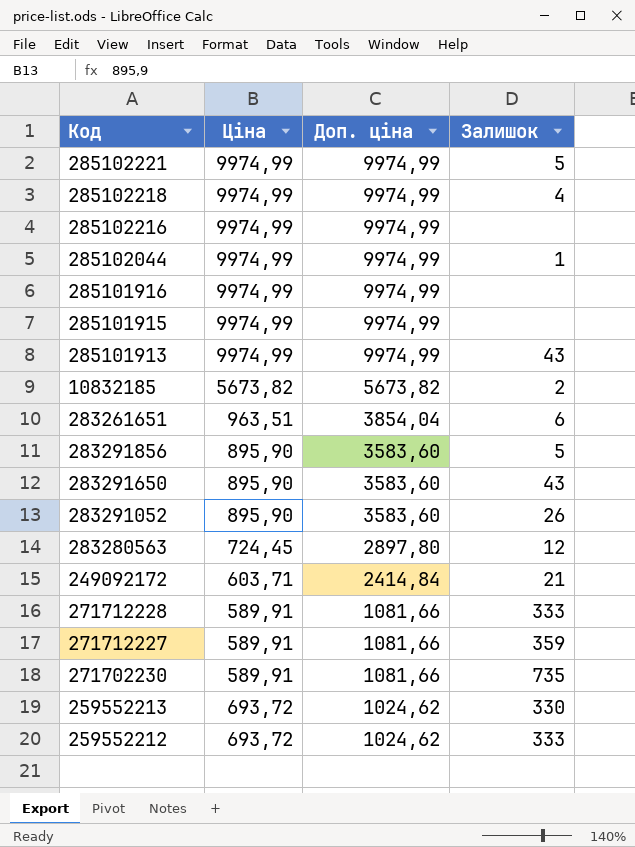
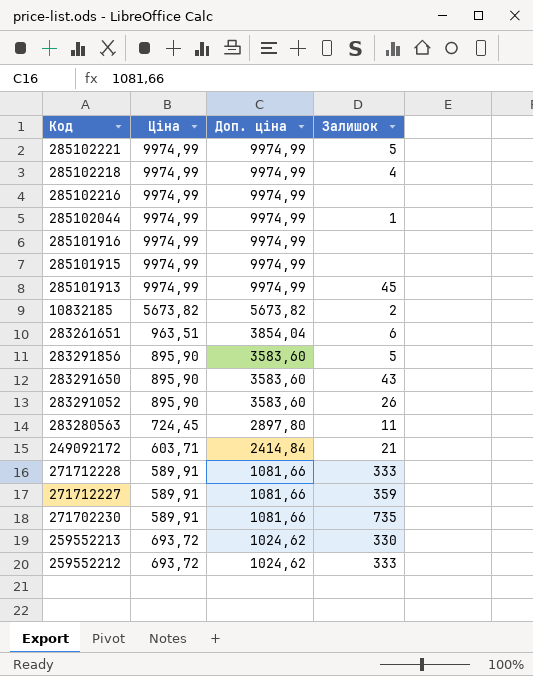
285101913 | Залишок: 43 -> 45
283280563 | Залишок: 12 -> 11

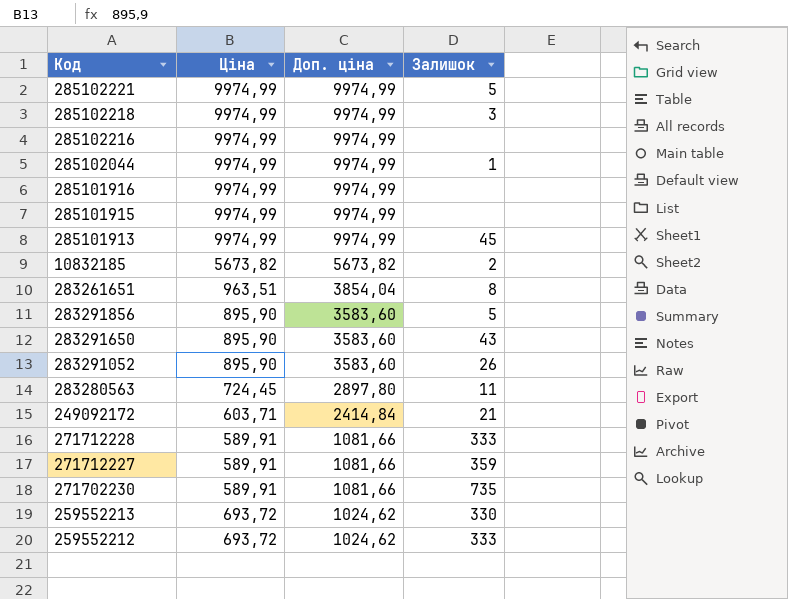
285102218 | Залишок: 4 -> 3
283261651 | Залишок: 6 -> 8

